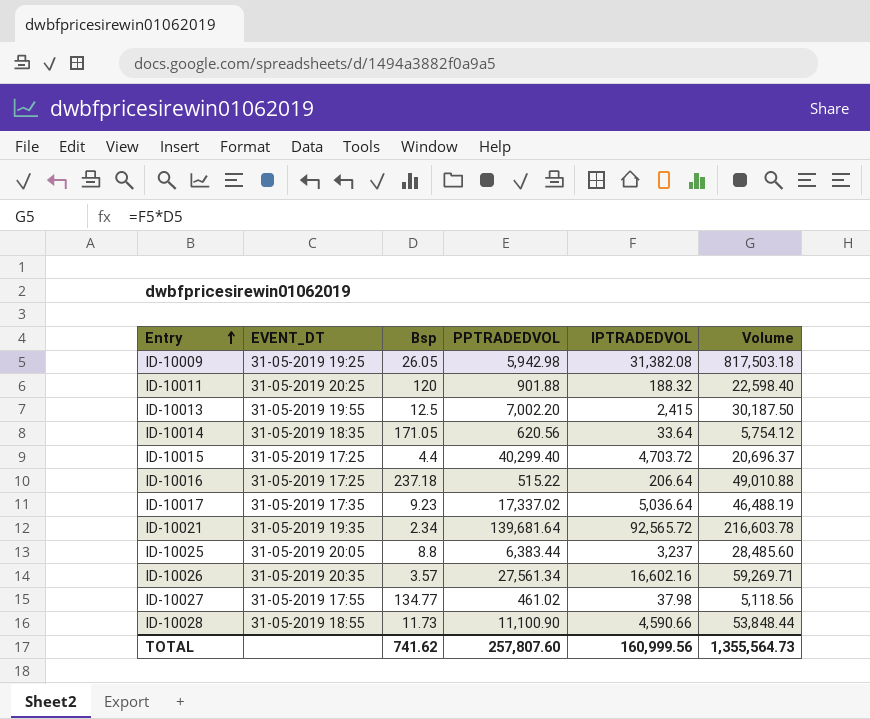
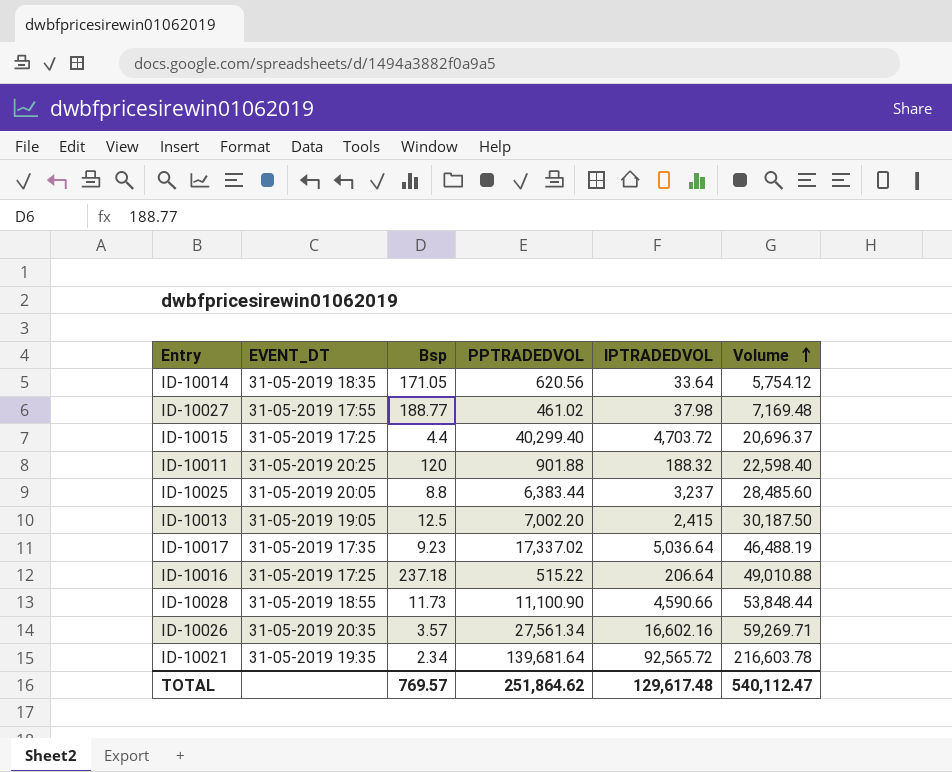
row order: Entry ascending -> Volume ascending
row ID-10009: 31-05-2019 19:25 | 26.05 | 5,942.98 | 31,382.08 | 817,503.18 -> none
ID-10027 | Bsp: 134.77 -> 188.77
ID-10027 | Volume: 5,118.56 -> 7,169.48
ID-10013 | EVENT_DT: 31-05-2019 19:55 -> 31-05-2019 19:05
TOTAL | Bsp: 741.62 -> 769.57
TOTAL | PPTRADEDVOL: 257,807.60 -> 251,864.62
TOTAL | IPTRADEDVOL: 160,999.56 -> 129,617.48
TOTAL | Volume: 1,355,564.73 -> 540,112.47

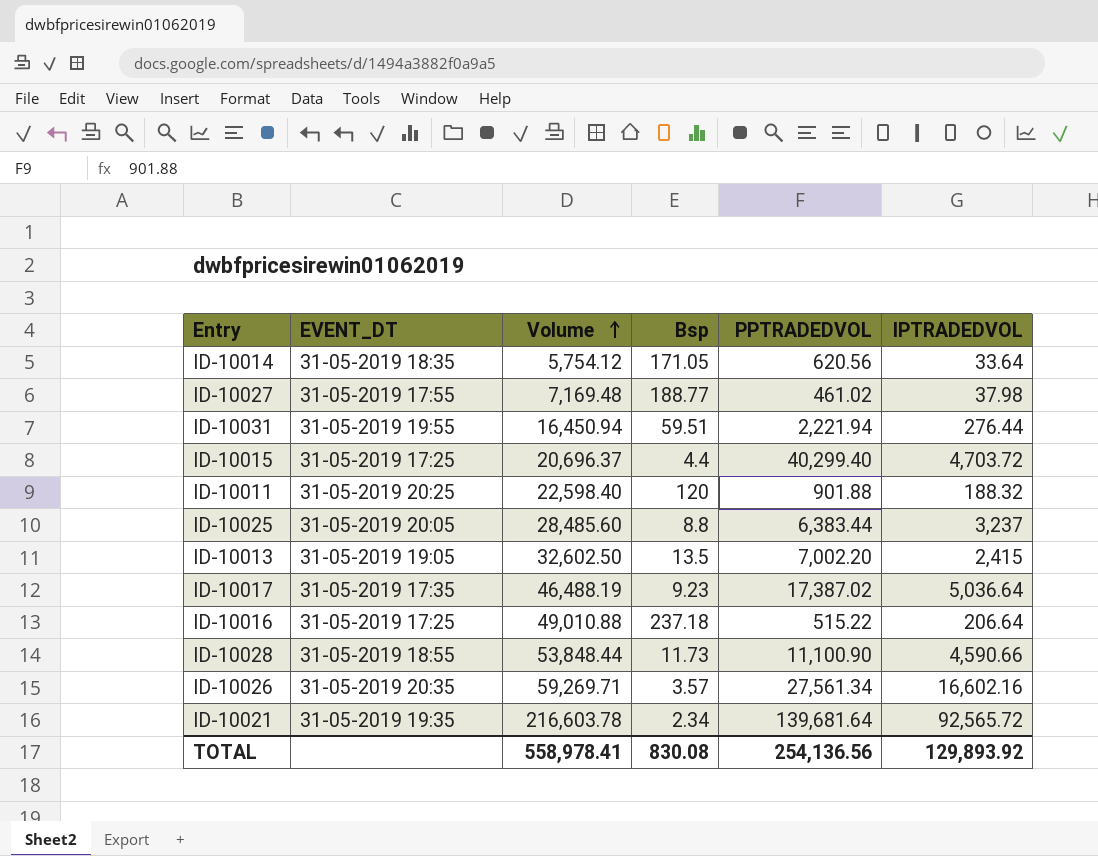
column Volume | position: 6 -> 3
row ID-10031: none -> 31-05-2019 19:55 | 16,450.94 | 59.51 | 2,221.94 | 276.44
ID-10013 | Volume: 30,187.50 -> 32,602.50
ID-10013 | Bsp: 12.5 -> 13.5
ID-10017 | PPTRADEDVOL: 17,337.02 -> 17,387.02
TOTAL | Volume: 540,112.47 -> 558,978.41
TOTAL | Bsp: 769.57 -> 830.08
TOTAL | PPTRADEDVOL: 251,864.62 -> 254,136.56
TOTAL | IPTRADEDVOL: 129,617.48 -> 129,893.92

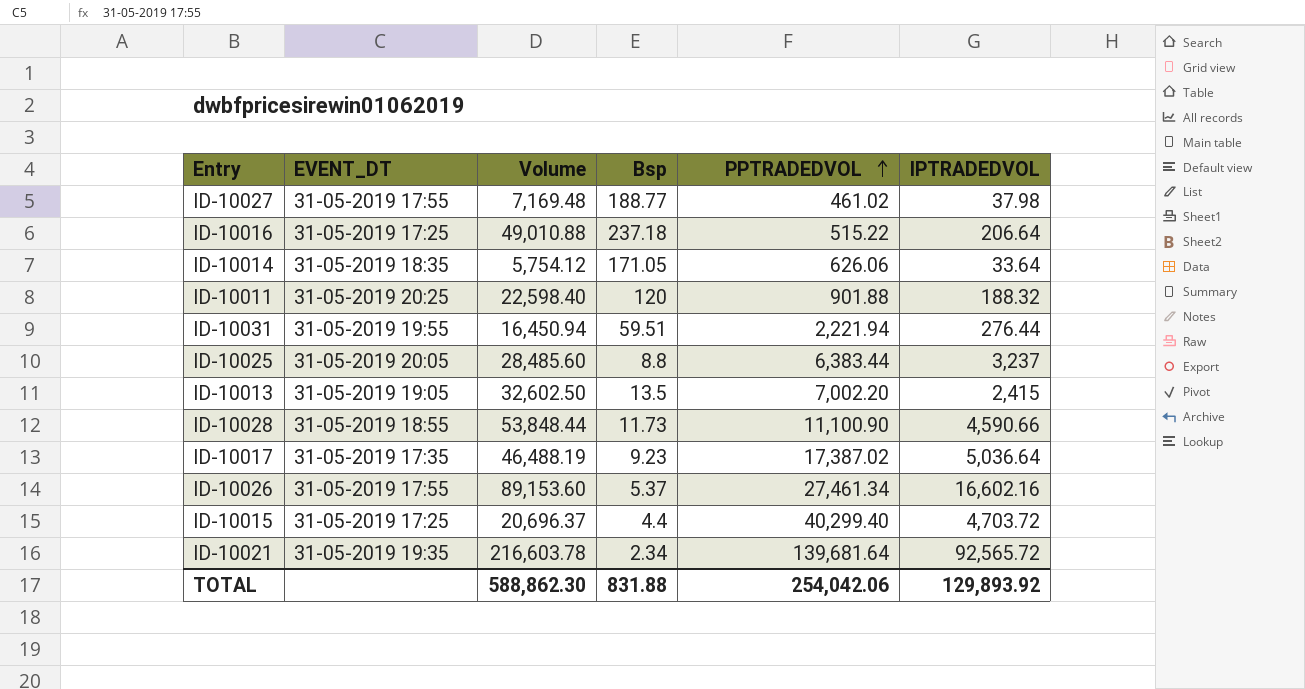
row order: Volume ascending -> PPTRADEDVOL ascending
ID-10014 | PPTRADEDVOL: 620.56 -> 626.06
ID-10026 | EVENT_DT: 31-05-2019 20:35 -> 31-05-2019 17:55
ID-10026 | Volume: 59,269.71 -> 89,153.60
ID-10026 | Bsp: 3.57 -> 5.37
ID-10026 | PPTRADEDVOL: 27,561.34 -> 27,461.34
TOTAL | Volume: 558,978.41 -> 588,862.30
TOTAL | Bsp: 830.08 -> 831.88
TOTAL | PPTRADEDVOL: 254,136.56 -> 254,042.06

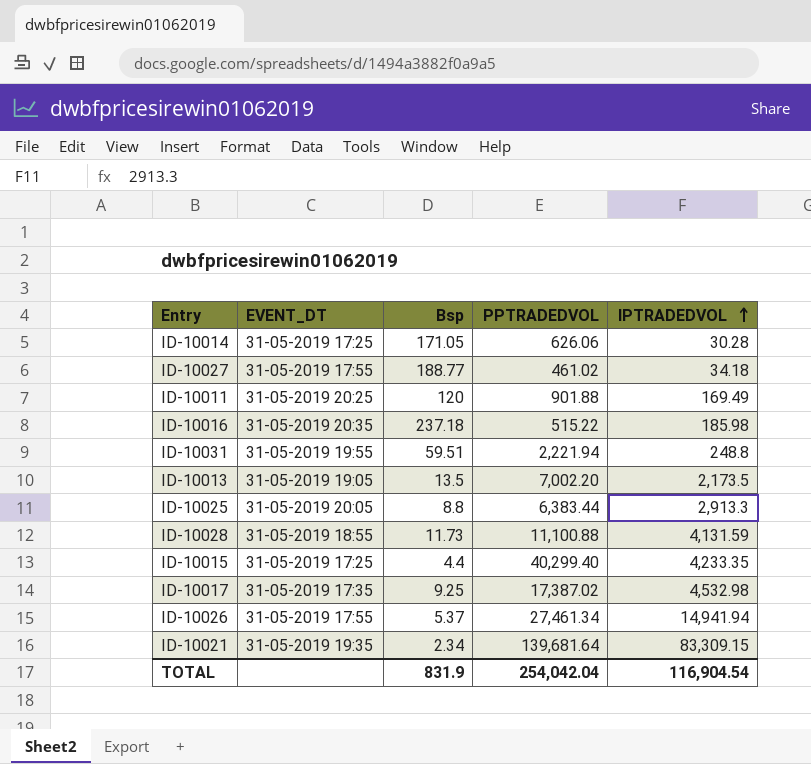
row order: PPTRADEDVOL ascending -> IPTRADEDVOL ascending
column Volume | formula: [Bsp] * [IPTRADEDVOL] -> none
ID-10014 | EVENT_DT: 31-05-2019 18:35 -> 31-05-2019 17:25
ID-10014 | IPTRADEDVOL: 33.64 -> 30.28
ID-10027 | IPTRADEDVOL: 37.98 -> 34.18
ID-10011 | IPTRADEDVOL: 188.32 -> 169.49
ID-10016 | EVENT_DT: 31-05-2019 17:25 -> 31-05-2019 20:35
ID-10016 | IPTRADEDVOL: 206.64 -> 185.98
ID-10031 | IPTRADEDVOL: 276.44 -> 248.8
ID-10013 | IPTRADEDVOL: 2,415 -> 2,173.5
ID-10025 | IPTRADEDVOL: 3,237 -> 2,913.3
ID-10028 | PPTRADEDVOL: 11,100.90 -> 11,100.88
ID-10028 | IPTRADEDVOL: 4,590.66 -> 4,131.59
ID-10015 | IPTRADEDVOL: 4,703.72 -> 4,233.35
ID-10017 | Bsp: 9.23 -> 9.25
ID-10017 | IPTRADEDVOL: 5,036.64 -> 4,532.98
ID-10026 | IPTRADEDVOL: 16,602.16 -> 14,941.94
ID-10021 | IPTRADEDVOL: 92,565.72 -> 83,309.15
TOTAL | Bsp: 831.88 -> 831.9
TOTAL | PPTRADEDVOL: 254,042.06 -> 254,042.04
TOTAL | IPTRADEDVOL: 129,893.92 -> 116,904.54

